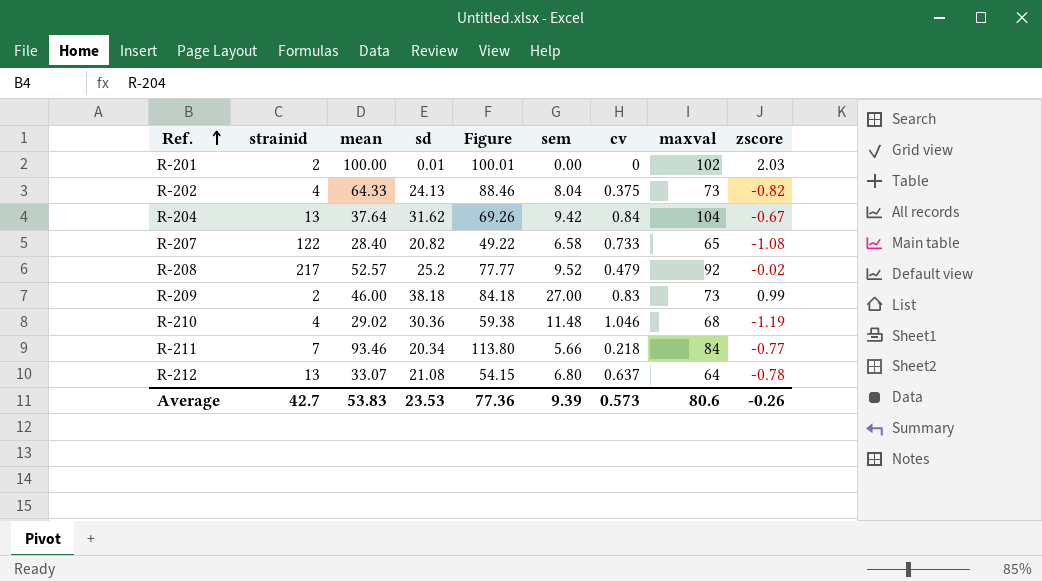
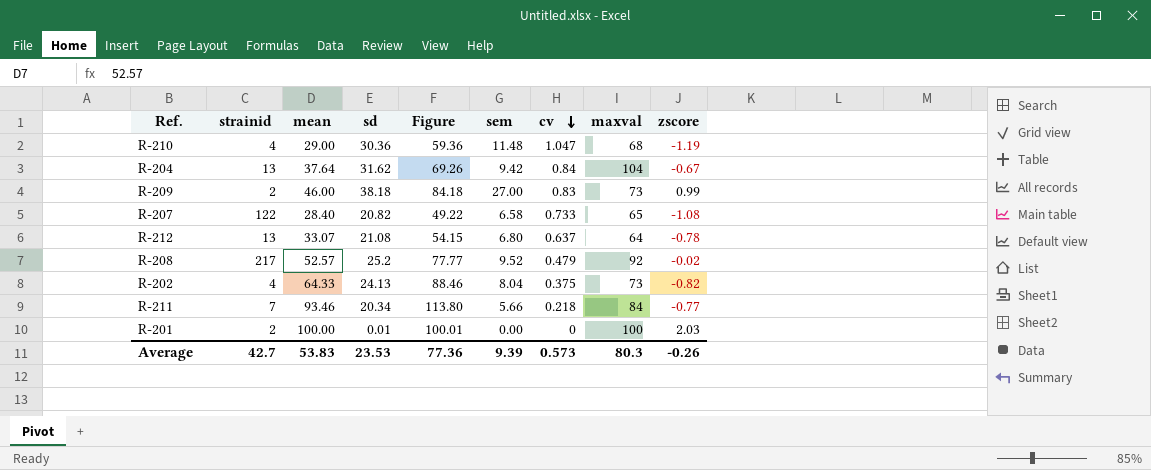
row order: Ref. ascending -> cv descending
R-210 | mean: 29.02 -> 29.00
R-210 | Figure: 59.38 -> 59.36
R-210 | cv: 1.046 -> 1.047
R-201 | maxval: 102 -> 100
Average | maxval: 80.6 -> 80.3

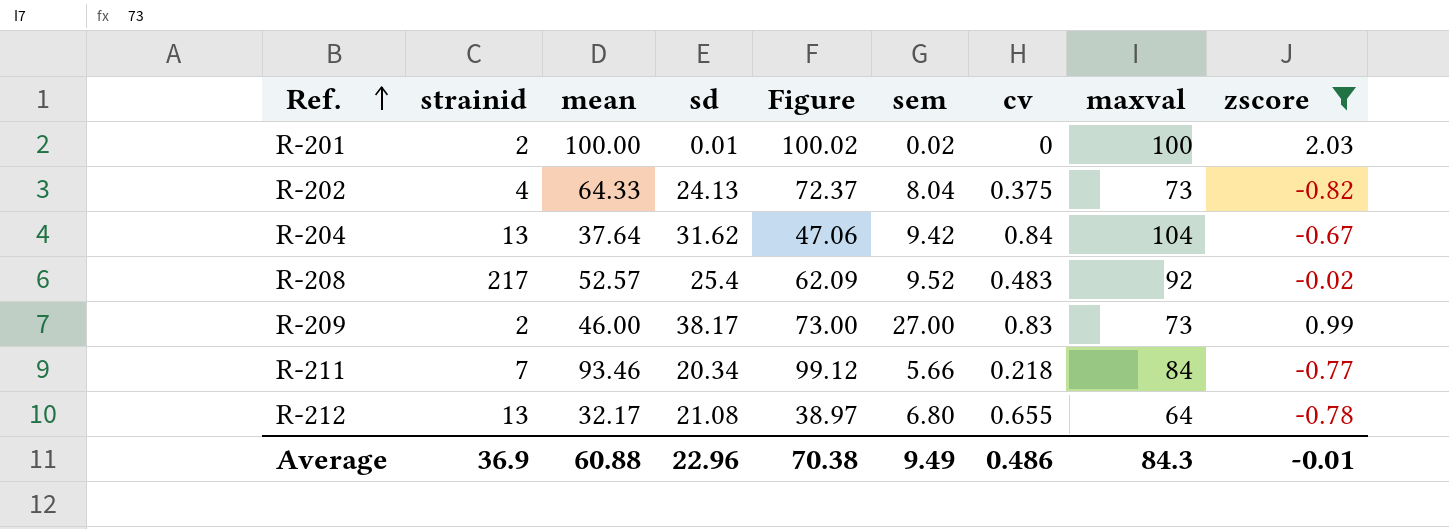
filter: none -> zscore >= -0.82
row order: cv descending -> Ref. ascending
column Figure | formula: [mean] + [sd] -> [mean] + [sem]
R-201 | sem: 0.00 -> 0.02
R-208 | sd: 25.2 -> 25.4
R-208 | cv: 0.479 -> 0.483
R-209 | sd: 38.18 -> 38.17
R-212 | mean: 33.07 -> 32.17
R-212 | cv: 0.637 -> 0.655
Average | strainid: 42.7 -> 36.9
Average | mean: 53.83 -> 60.88
Average | sd: 23.53 -> 22.96
Average | Figure: 77.36 -> 70.38
Average | sem: 9.39 -> 9.49
Average | cv: 0.573 -> 0.486
Average | maxval: 80.3 -> 84.3
Average | zscore: -0.26 -> -0.01

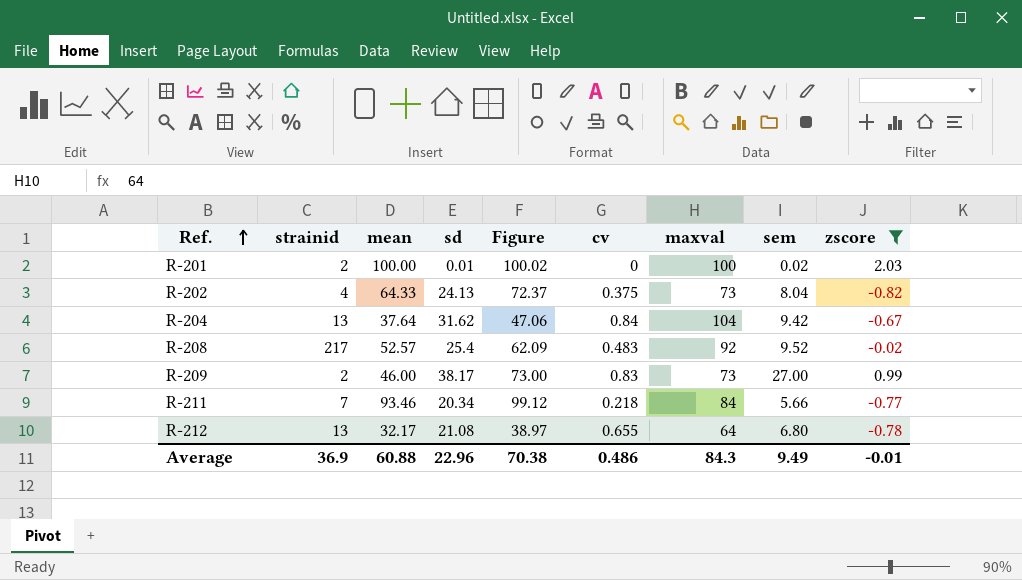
column sem | position: 6 -> 8

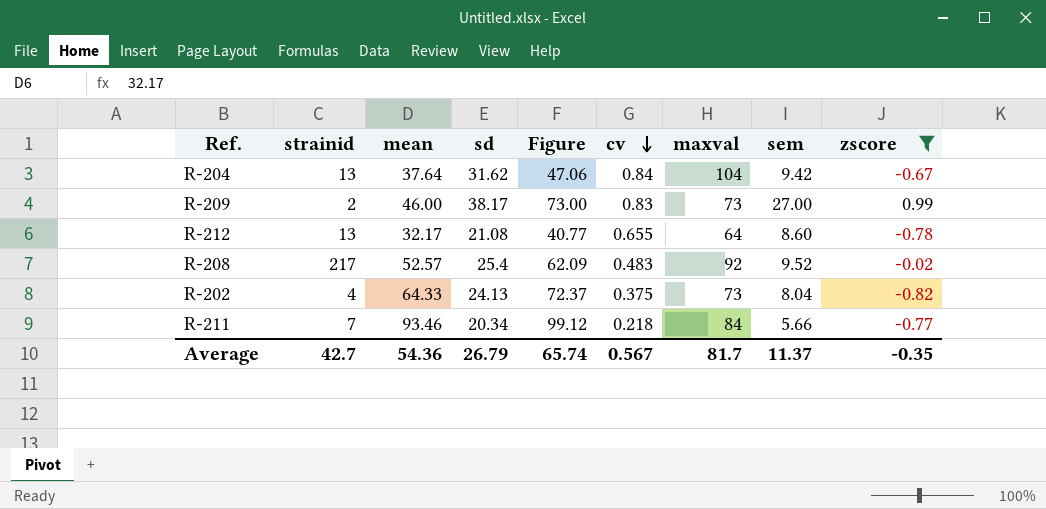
row order: Ref. ascending -> cv descending
row R-201: 2 | 100.00 | 0.01 | 100.02 | 0 | 100 | 0.02 | 2.03 -> none
R-212 | Figure: 38.97 -> 40.77
R-212 | sem: 6.80 -> 8.60
Average | strainid: 36.9 -> 42.7
Average | mean: 60.88 -> 54.36
Average | sd: 22.96 -> 26.79
Average | Figure: 70.38 -> 65.74
Average | cv: 0.486 -> 0.567
Average | maxval: 84.3 -> 81.7
Average | sem: 9.49 -> 11.37
Average | zscore: -0.01 -> -0.35

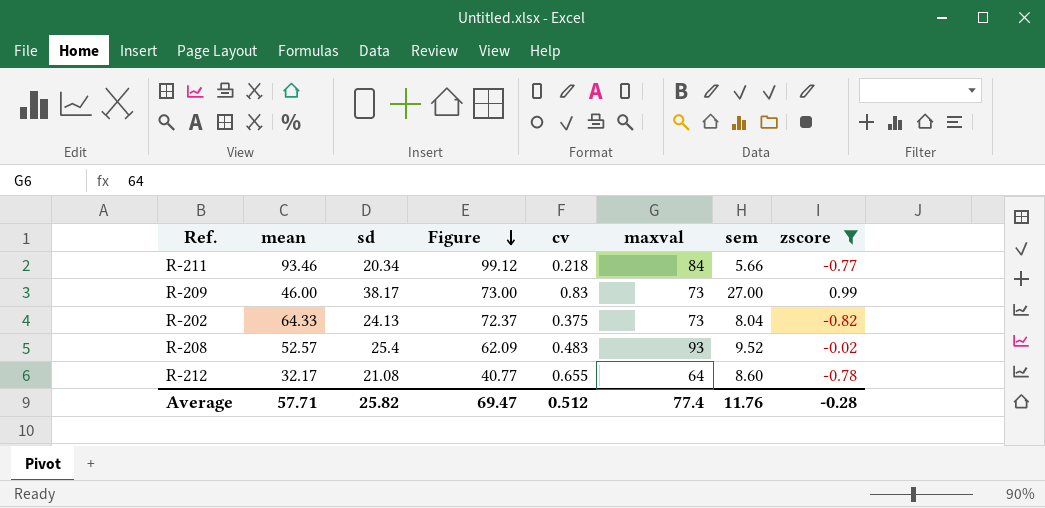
row order: cv descending -> Figure descending
column strainid | position: 2 -> none
row R-204: 13 | 37.64 | 31.62 | 47.06 | 0.84 | 104 | 9.42 | -0.67 -> none
R-208 | maxval: 92 -> 93
Average | mean: 54.36 -> 57.71
Average | sd: 26.79 -> 25.82
Average | Figure: 65.74 -> 69.47
Average | cv: 0.567 -> 0.512
Average | maxval: 81.7 -> 77.4
Average | sem: 11.37 -> 11.76
Average | zscore: -0.35 -> -0.28

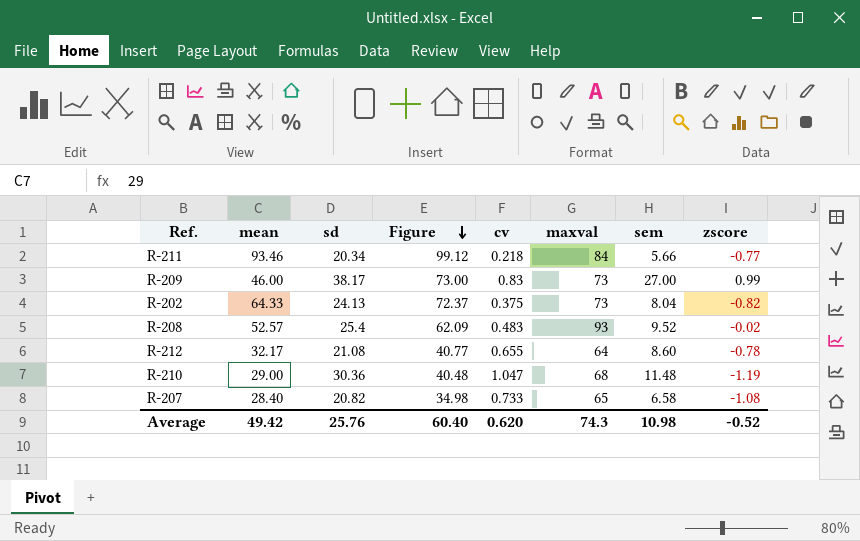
filter: zscore >= -0.82 -> none
Average | mean: 57.71 -> 49.42
Average | sd: 25.82 -> 25.76
Average | Figure: 69.47 -> 60.40
Average | cv: 0.512 -> 0.620
Average | maxval: 77.4 -> 74.3
Average | sem: 11.76 -> 10.98
Average | zscore: -0.28 -> -0.52

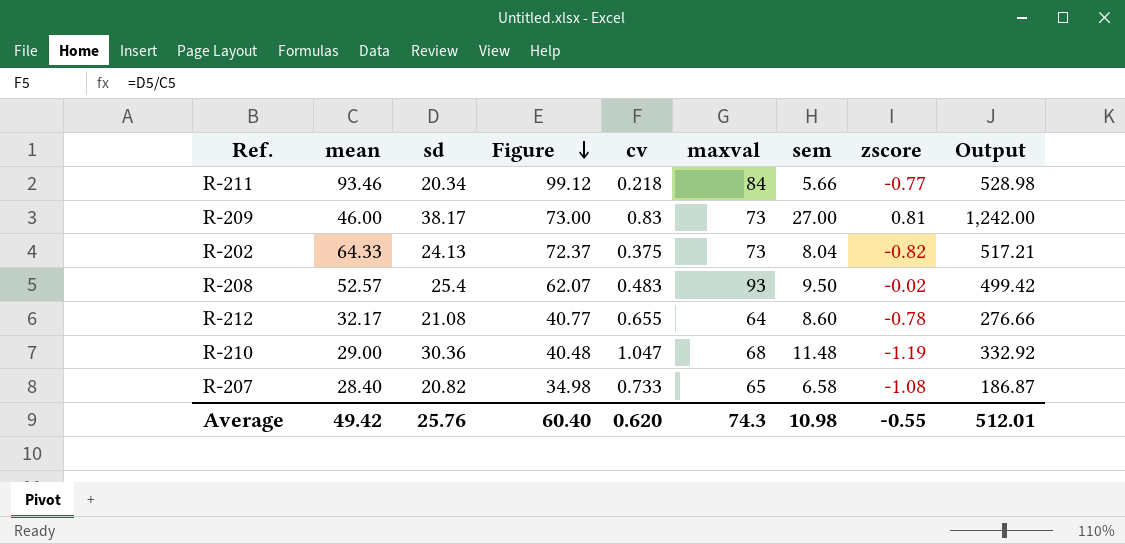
column Output | formula: none -> [mean] * [sem]
R-209 | zscore: 0.99 -> 0.81
R-208 | Figure: 62.09 -> 62.07
R-208 | sem: 9.52 -> 9.50
Average | zscore: -0.52 -> -0.55

